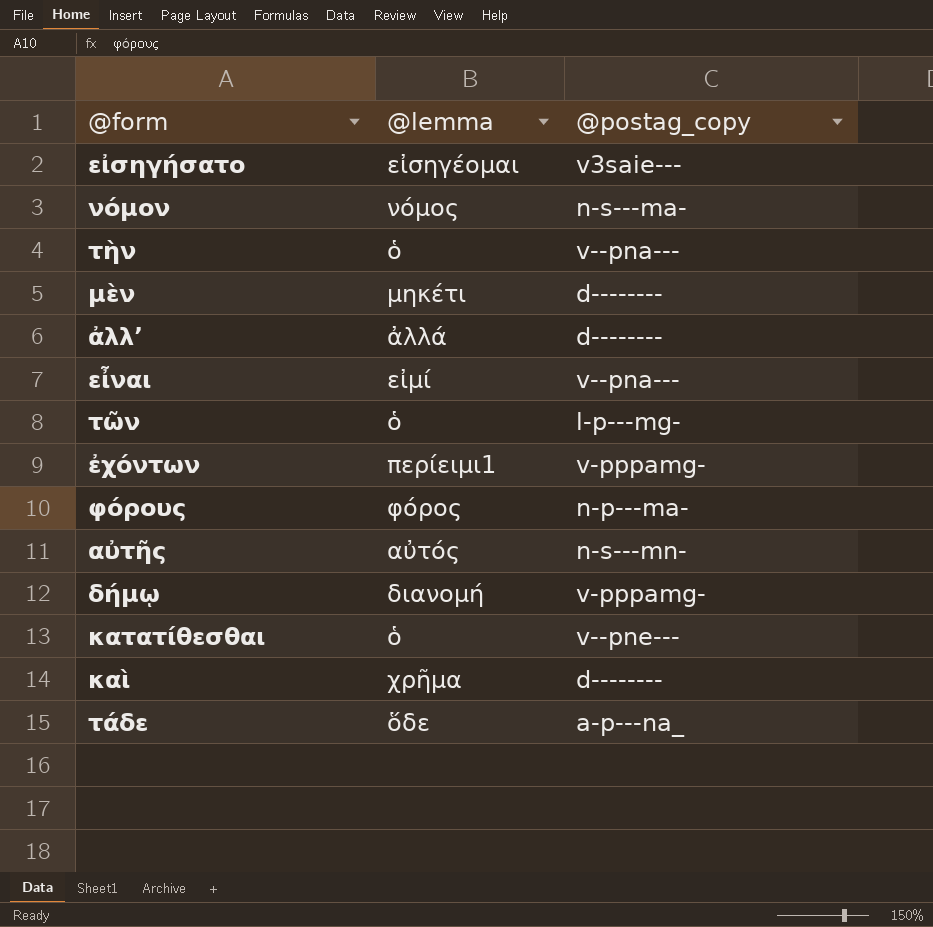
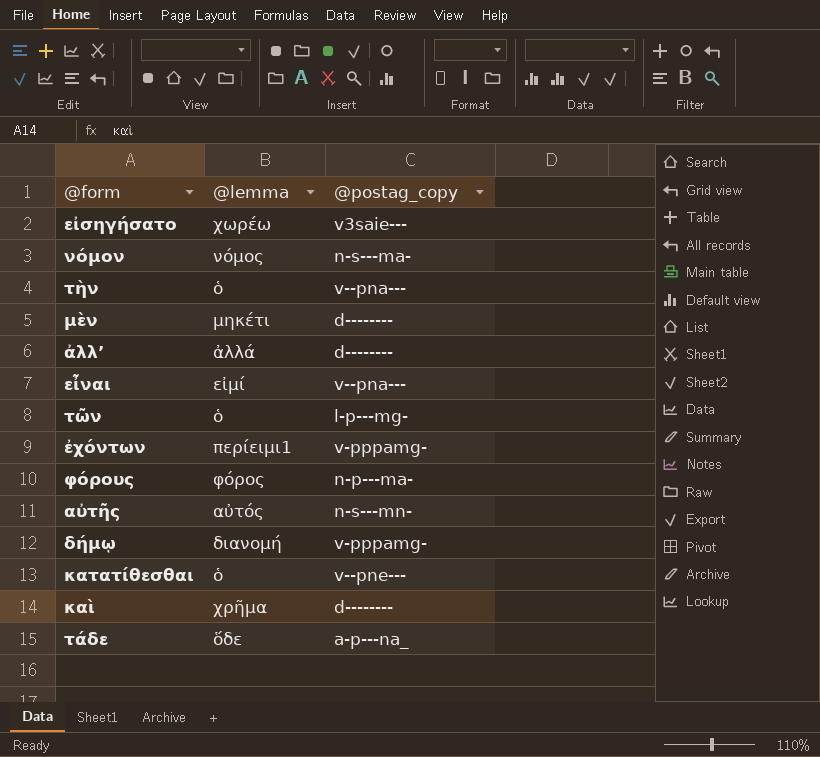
εἰσηγήσατο | @lemma: εἰσηγέομαι -> χωρέω

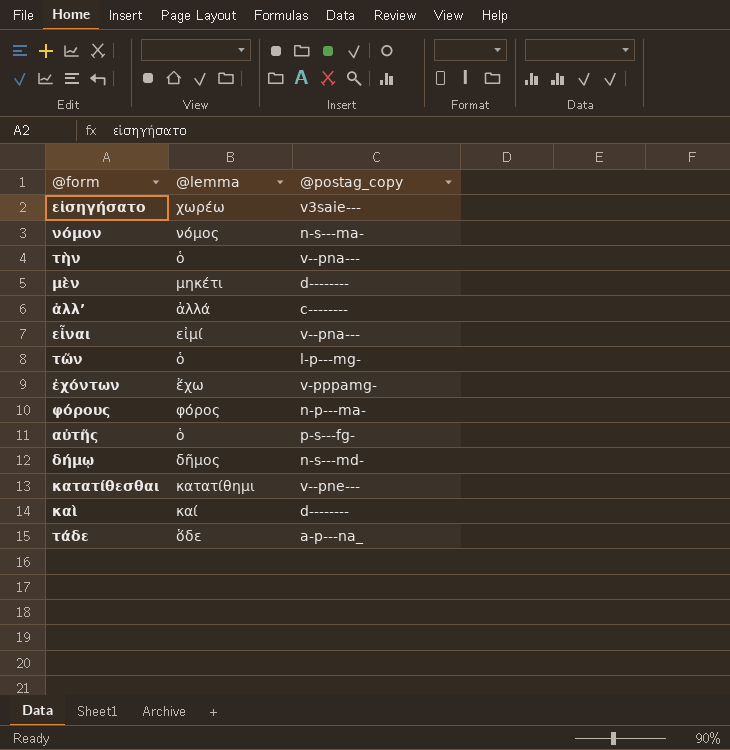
ἀλλʼ | @postag_copy: d-------- -> c--------
ἐχόντων | @lemma: περίειμι1 -> ἔχω
αὐτῆς | @lemma: αὐτός -> ὁ
αὐτῆς | @postag_copy: n-s---mn- -> p-s---fg-
δήμῳ | @lemma: διανομή -> δῆμος
δήμῳ | @postag_copy: v-pppamg- -> n-s---md-
κατατίθεσθαι | @lemma: ὁ -> κατατίθημι
καὶ | @lemma: χρῆμα -> καί

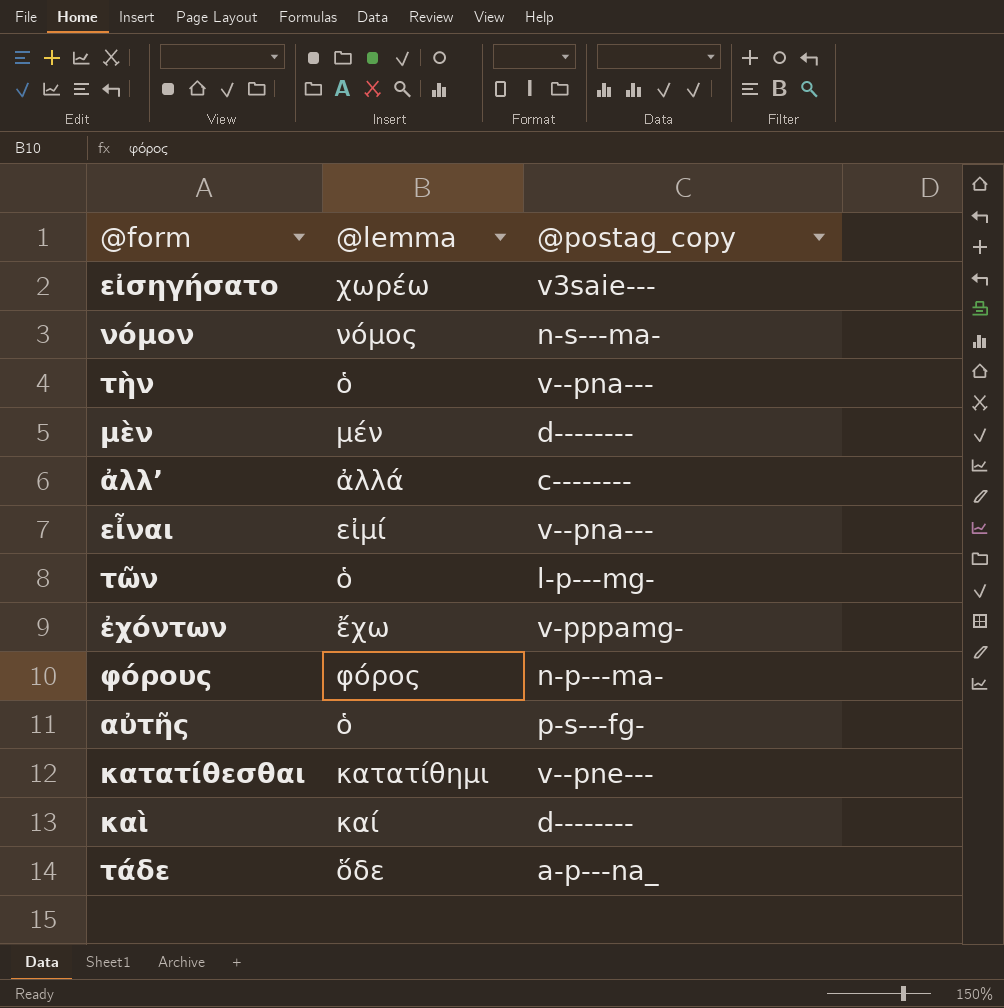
row δήμῳ: δῆμος | n-s---md- -> none
μὲν | @lemma: μηκέτι -> μέν

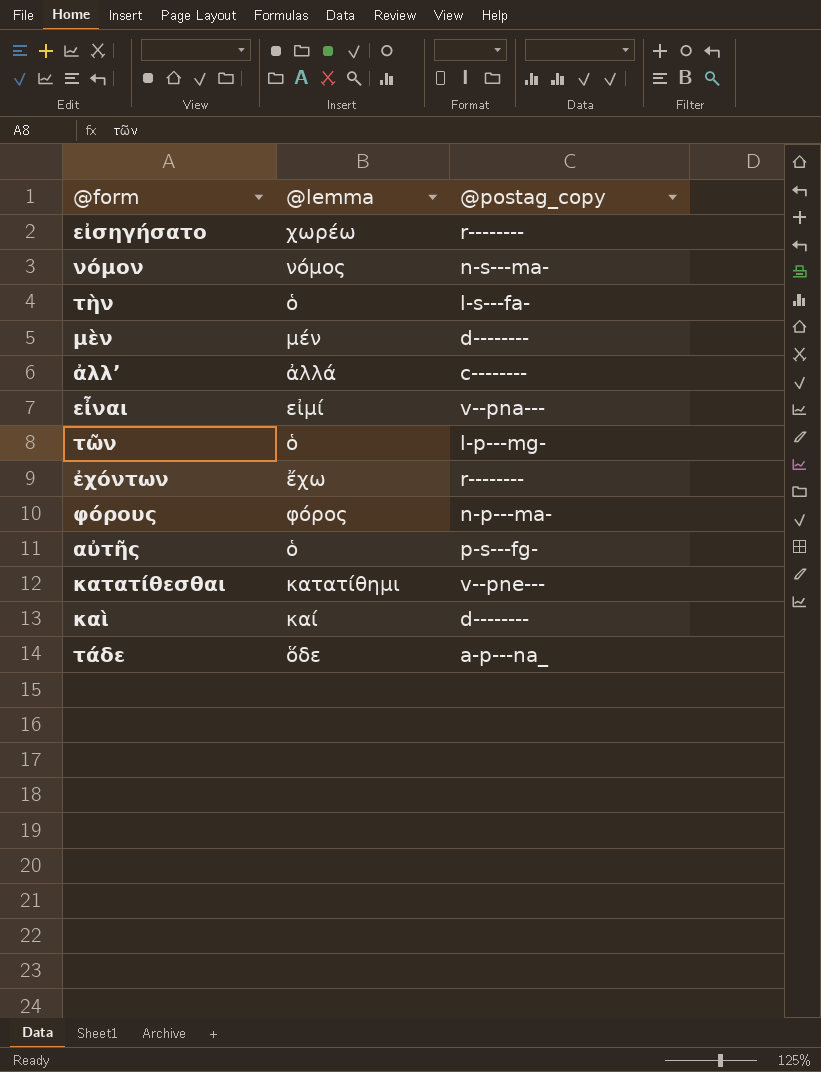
εἰσηγήσατο | @postag_copy: v3saie--- -> r--------
τὴν | @postag_copy: v--pna--- -> l-s---fa-
ἐχόντων | @postag_copy: v-pppamg- -> r--------

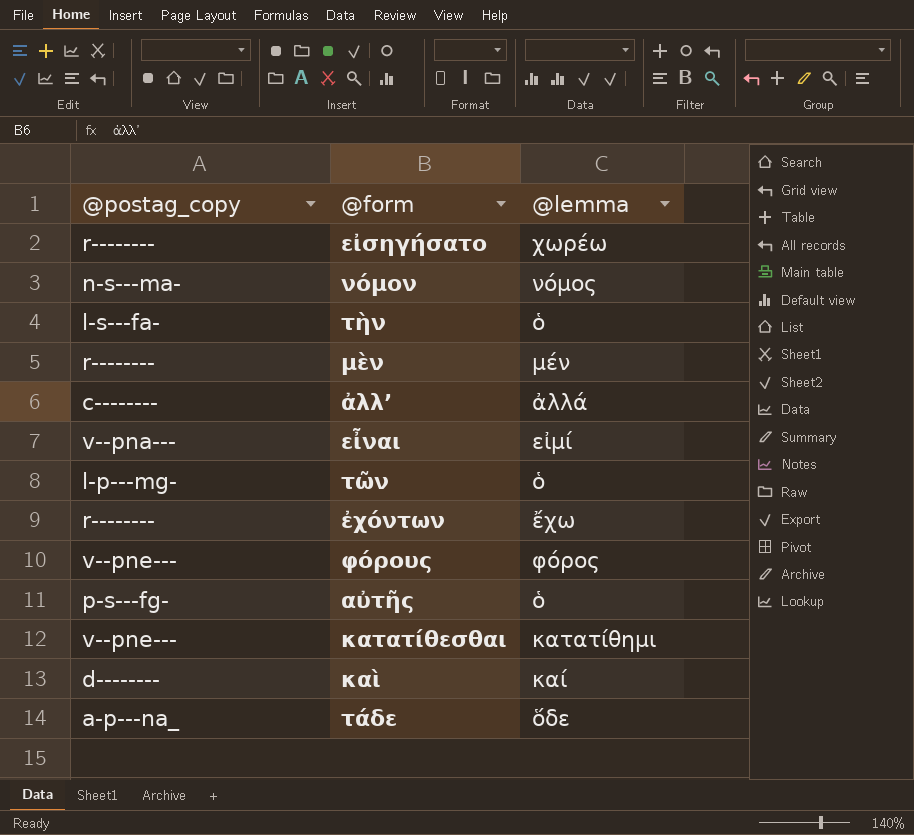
column @postag_copy | position: 3 -> 1
μὲν | @postag_copy: d-------- -> r--------
φόρους | @postag_copy: n-p---ma- -> v--pne---

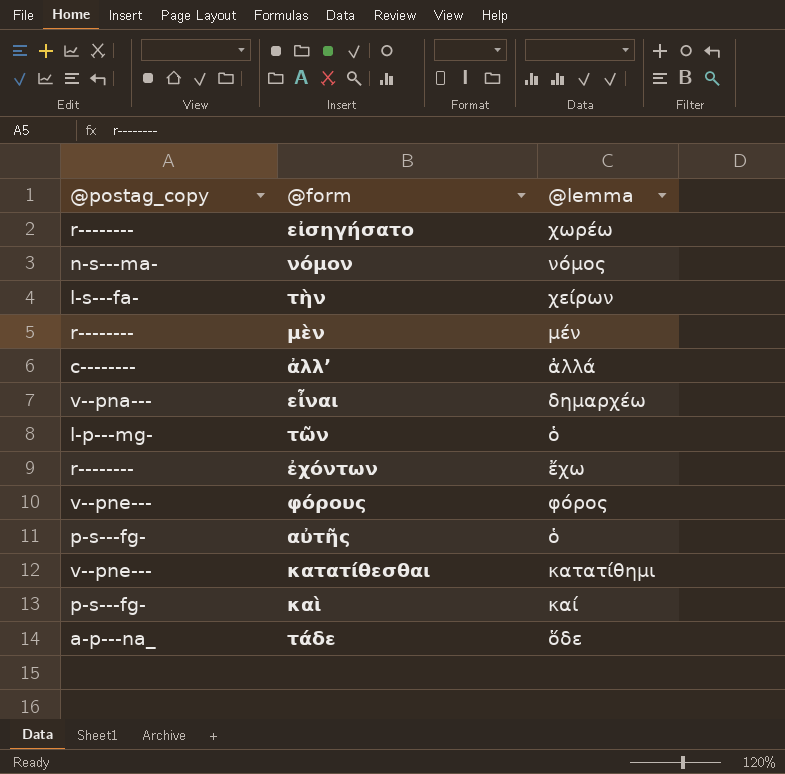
τὴν | @lemma: ὁ -> χείρων
εἶναι | @lemma: εἰμί -> δημαρχέω
καὶ | @postag_copy: d-------- -> p-s---fg-

